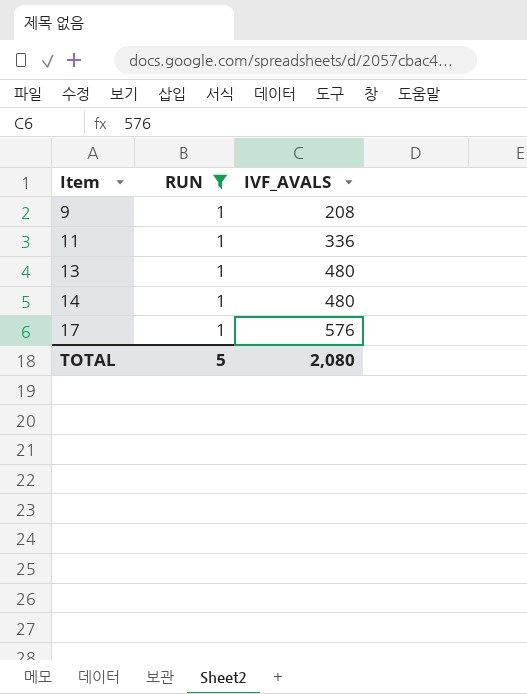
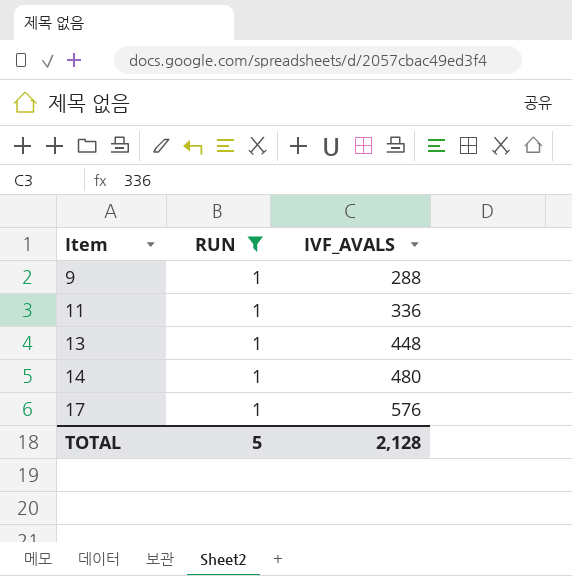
9 | IVF_AVALS: 208 -> 288
13 | IVF_AVALS: 480 -> 448
TOTAL | IVF_AVALS: 2,080 -> 2,128

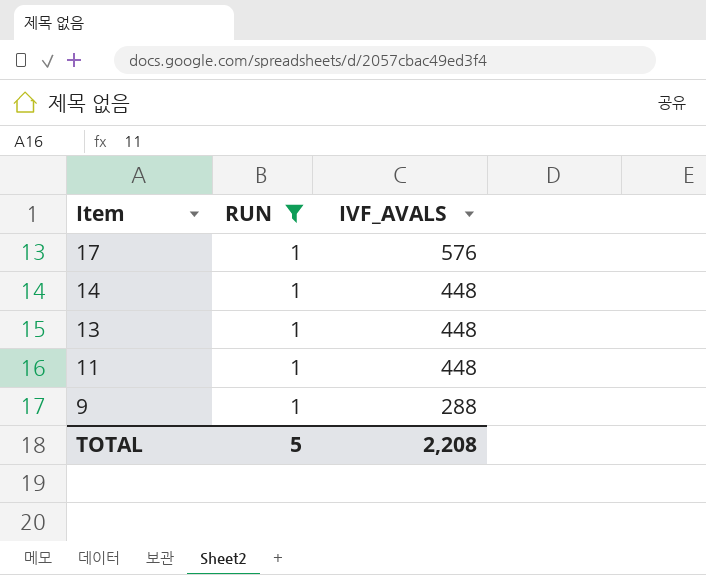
row order: Item ascending -> Item descending
14 | IVF_AVALS: 480 -> 448
11 | IVF_AVALS: 336 -> 448
TOTAL | IVF_AVALS: 2,128 -> 2,208

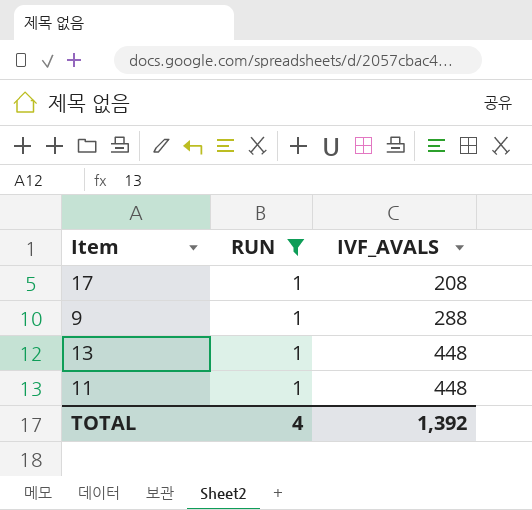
row order: Item descending -> IVF_AVALS ascending
row 14: 1 | 448 -> none
17 | IVF_AVALS: 576 -> 208
TOTAL | RUN: 5 -> 4
TOTAL | IVF_AVALS: 2,208 -> 1,392

